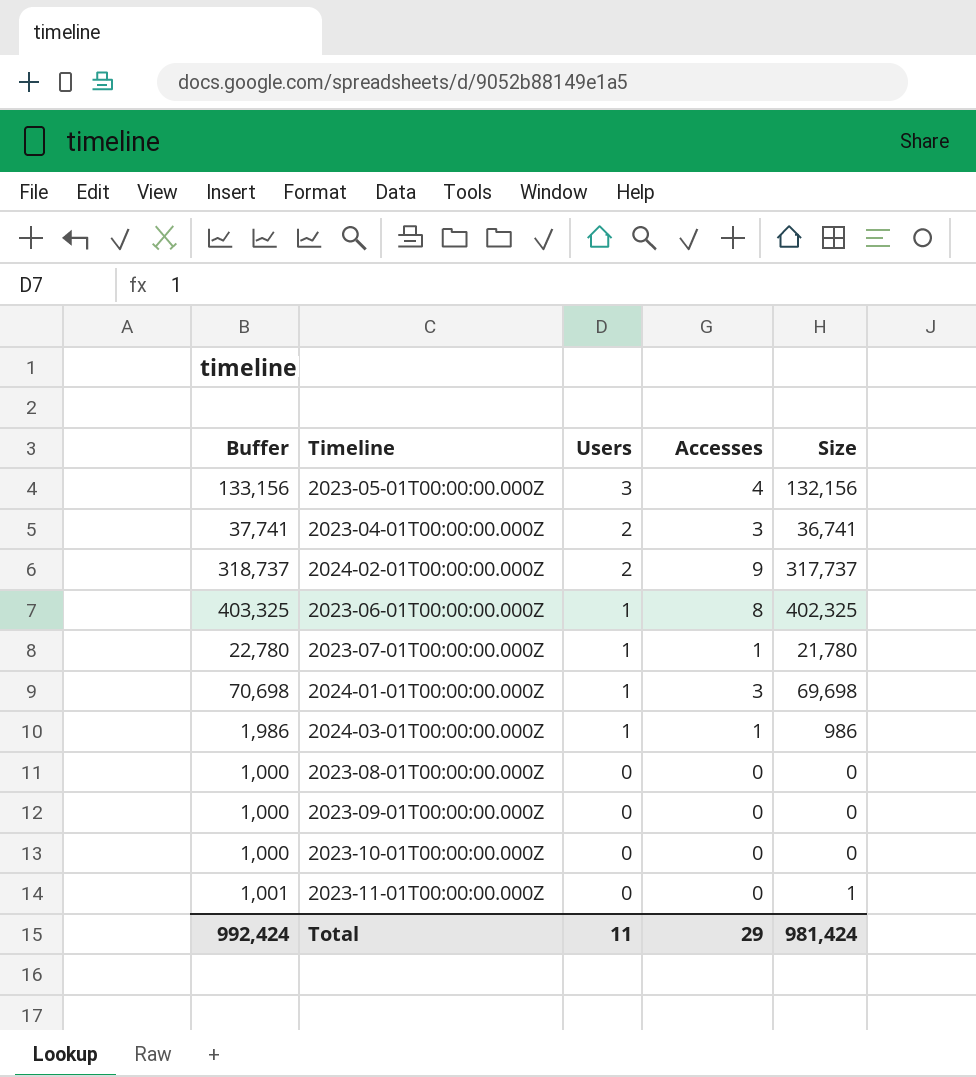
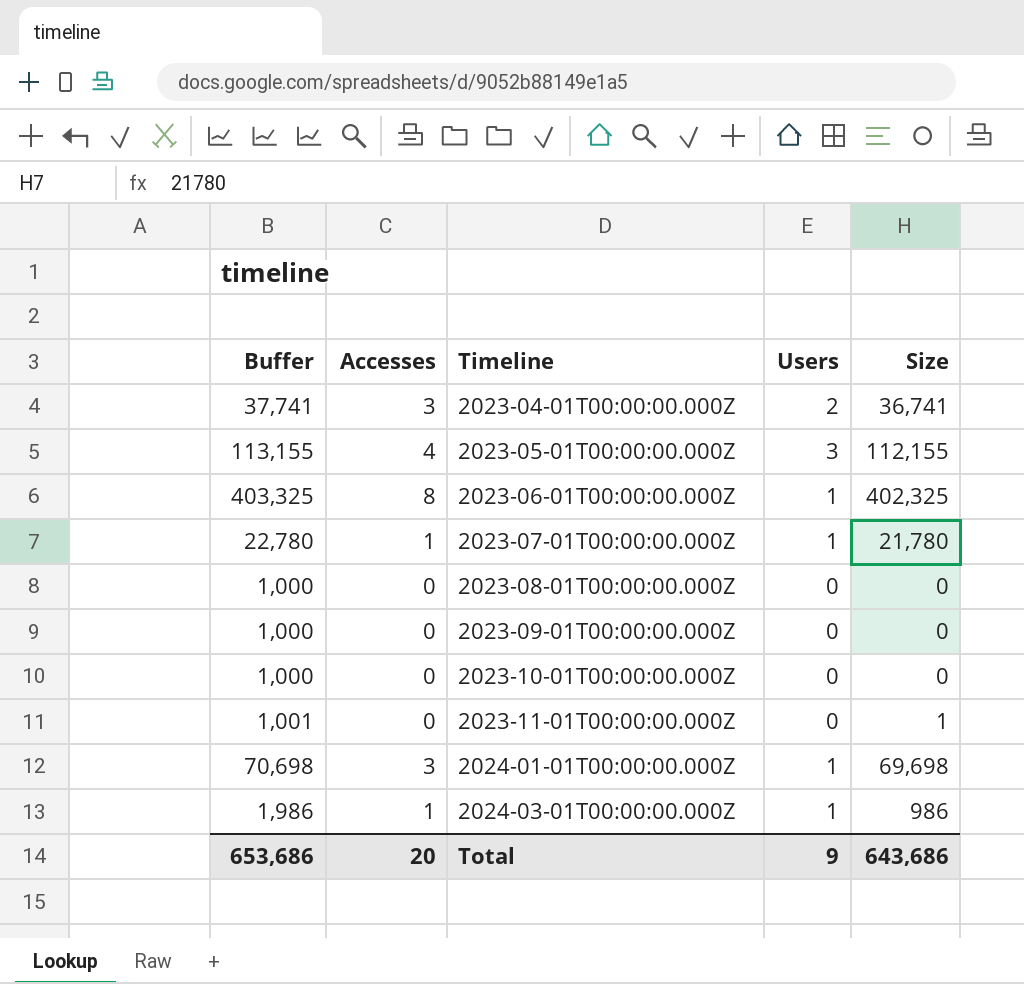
row order: Users descending -> Timeline ascending
column Accesses | position: 4 -> 2
row 2024-02-01T00:00:00.000Z: 318,737 | 2 | 9 | 317,737 -> none
2023-05-01T00:00:00.000Z | Buffer: 133,156 -> 113,155
2023-05-01T00:00:00.000Z | Size: 132,156 -> 112,155
Total | Buffer: 992,424 -> 653,686
Total | Accesses: 29 -> 20
Total | Users: 11 -> 9
Total | Size: 981,424 -> 643,686

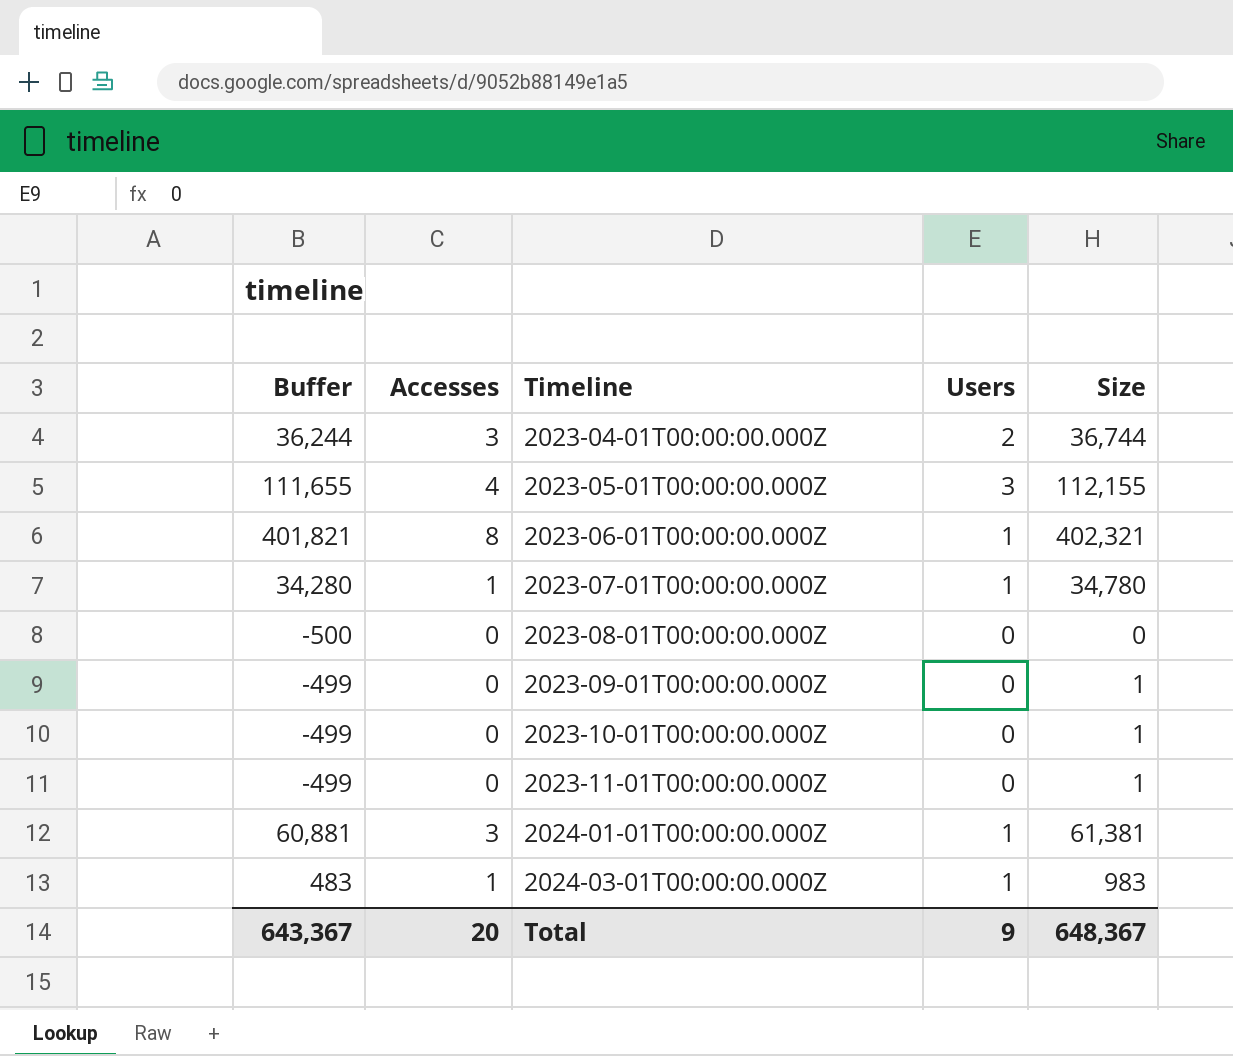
column Buffer | formula: [Size] + 1000 -> [Size] - 500
2023-04-01T00:00:00.000Z | Size: 36,741 -> 36,744
2023-06-01T00:00:00.000Z | Size: 402,325 -> 402,321
2023-07-01T00:00:00.000Z | Size: 21,780 -> 34,780
2023-09-01T00:00:00.000Z | Size: 0 -> 1
2023-10-01T00:00:00.000Z | Size: 0 -> 1
2024-01-01T00:00:00.000Z | Size: 69,698 -> 61,381
2024-03-01T00:00:00.000Z | Size: 986 -> 983
Total | Buffer: 653,686 -> 643,367
Total | Size: 643,686 -> 648,367

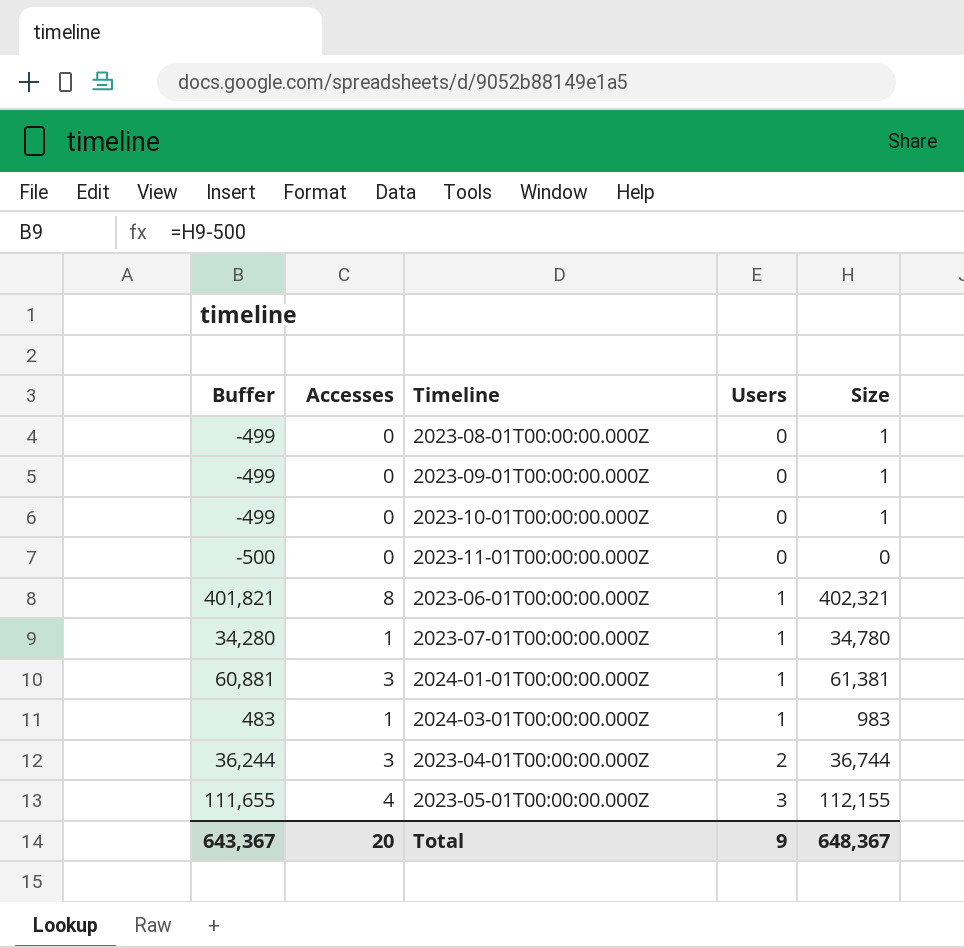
row order: Timeline ascending -> Users ascending
2023-08-01T00:00:00.000Z | Buffer: -500 -> -499
2023-08-01T00:00:00.000Z | Size: 0 -> 1
2023-11-01T00:00:00.000Z | Buffer: -499 -> -500
2023-11-01T00:00:00.000Z | Size: 1 -> 0

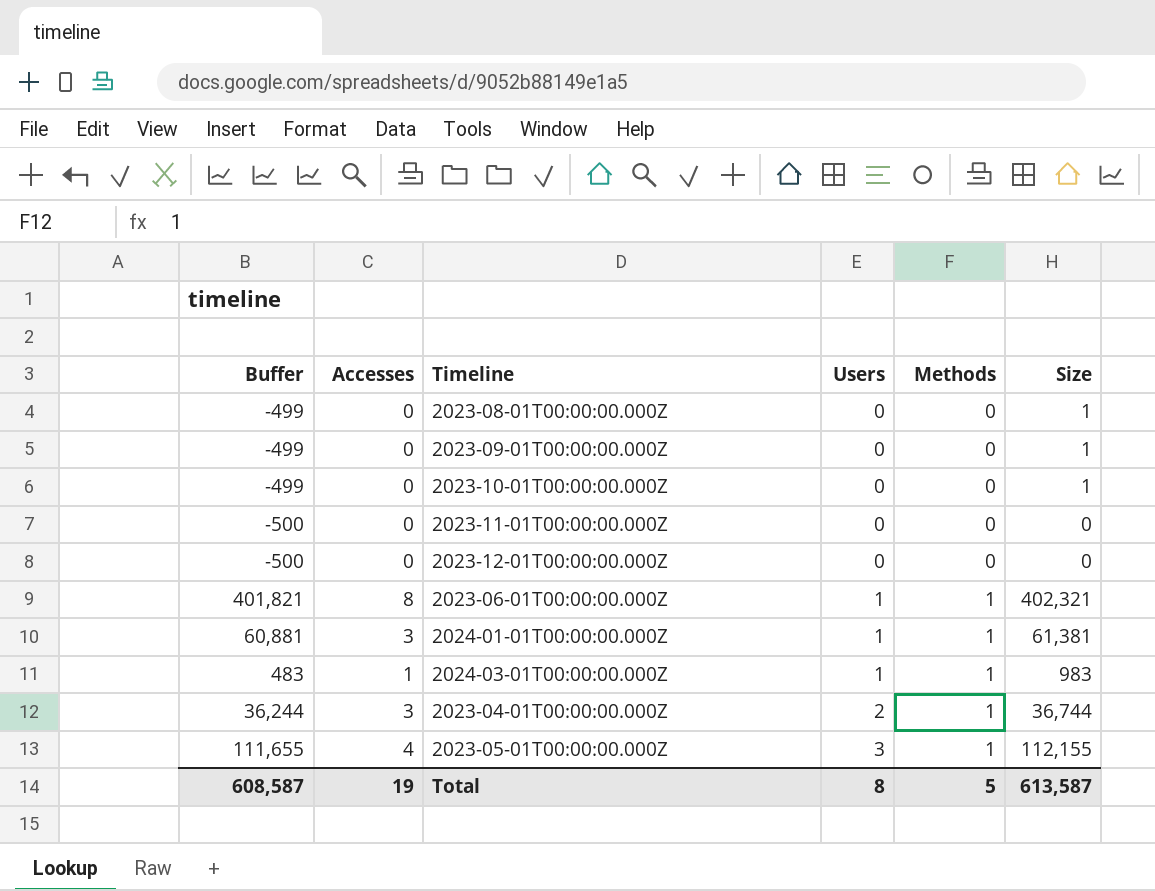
column Methods | position: none -> 5
row 2023-07-01T00:00:00.000Z: 34,280 | 1 | 1 | 34,780 -> none
row 2023-12-01T00:00:00.000Z: none -> -500 | 0 | 0 | 0 | 0
Total | Buffer: 643,367 -> 608,587
Total | Accesses: 20 -> 19
Total | Users: 9 -> 8
Total | Size: 648,367 -> 613,587

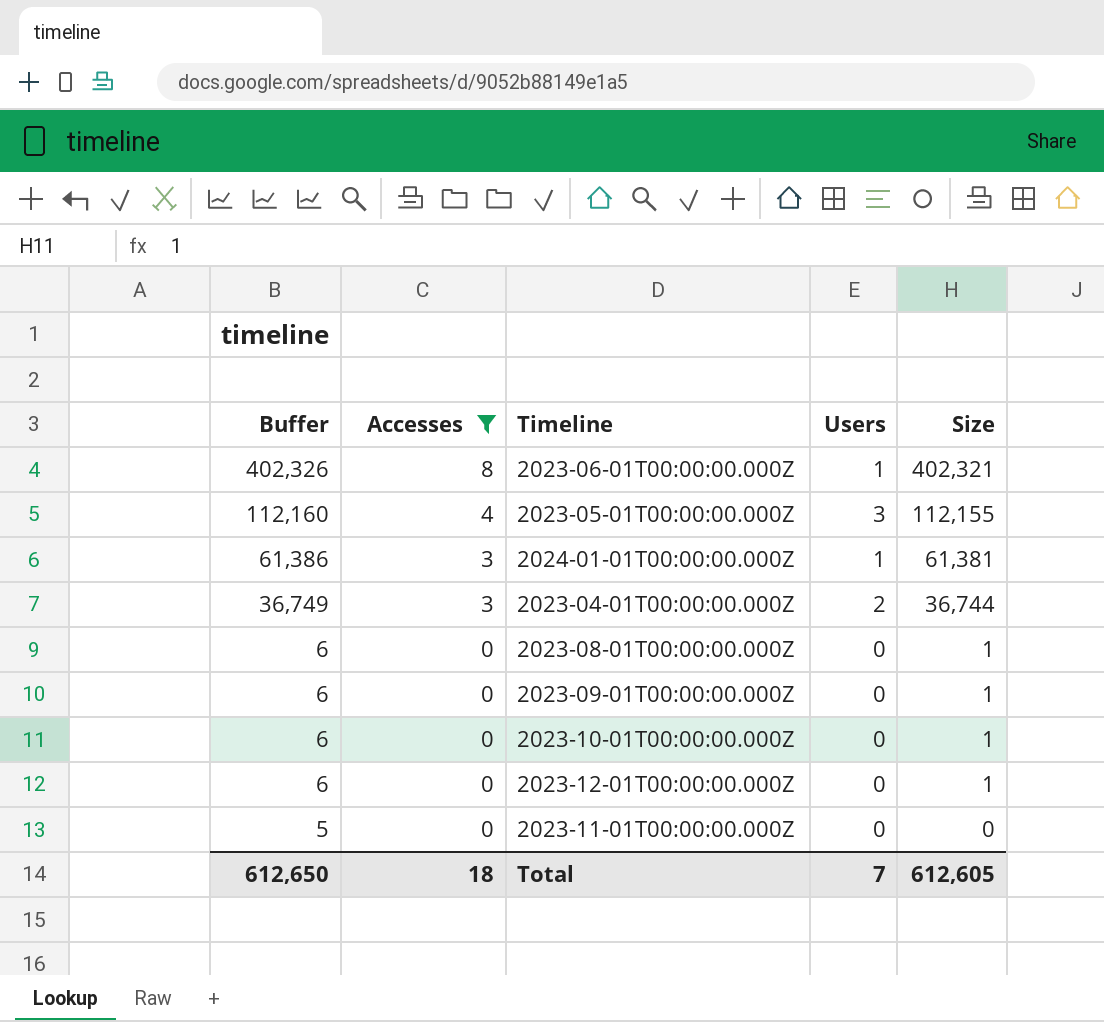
filter: none -> Accesses != 1
row order: Users ascending -> Buffer descending
column Methods | position: 5 -> none
column Buffer | formula: [Size] - 500 -> [Size] + 5
2023-12-01T00:00:00.000Z | Size: 0 -> 1
Total | Buffer: 608,587 -> 612,650
Total | Accesses: 19 -> 18
Total | Users: 8 -> 7
Total | Size: 613,587 -> 612,605

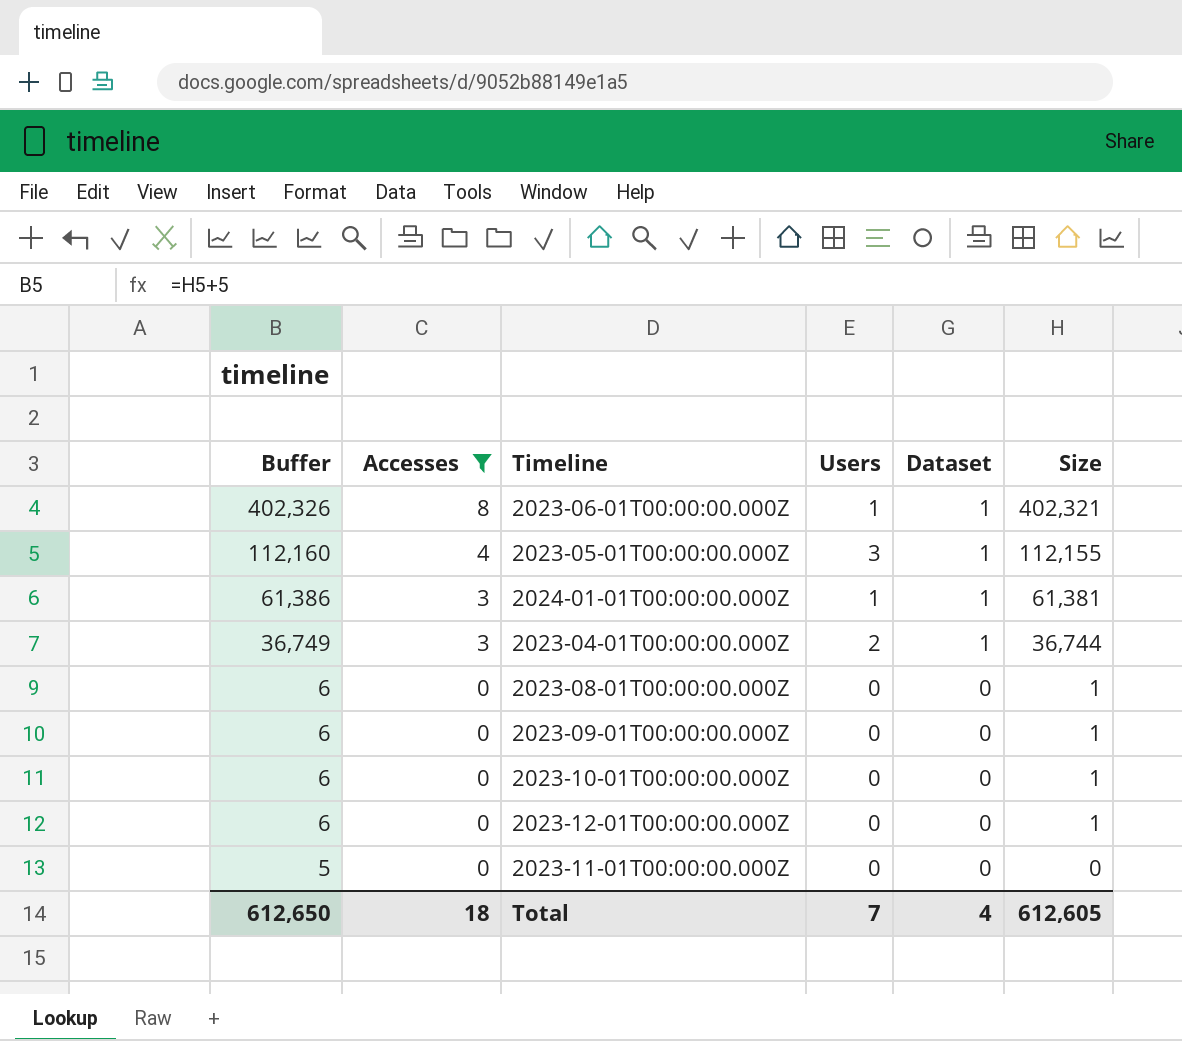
column Dataset | position: none -> 5

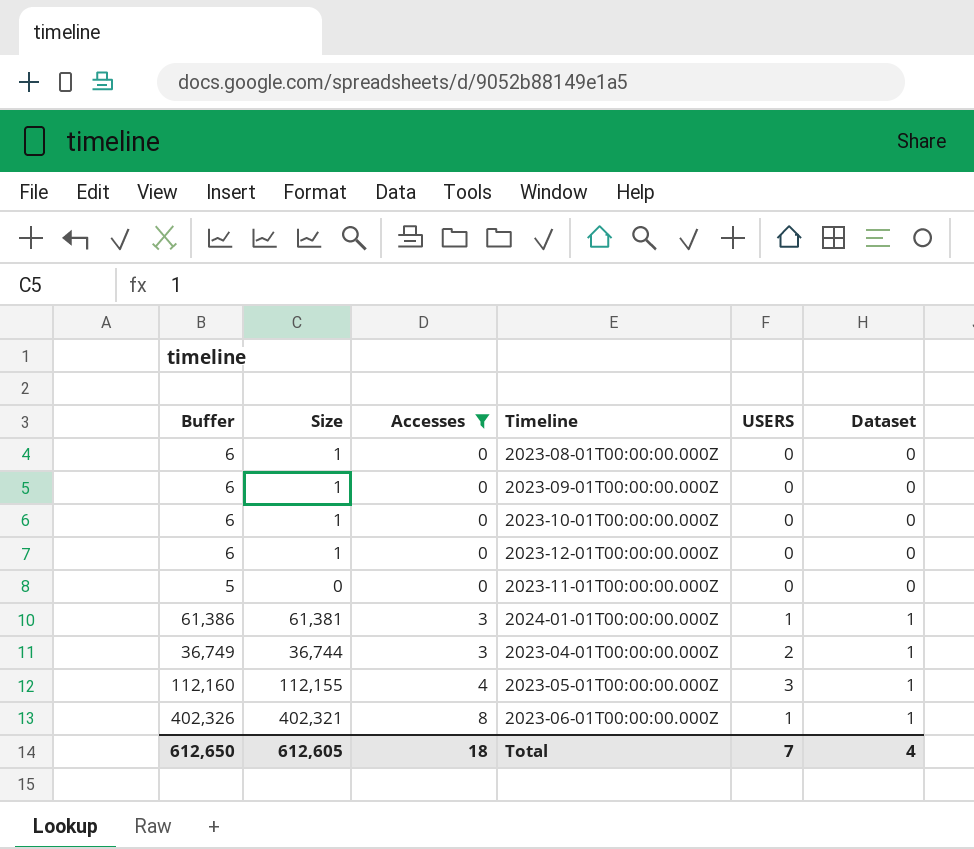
row order: Buffer descending -> Accesses ascending
column Size | position: 6 -> 2
column name: Users -> USERS

